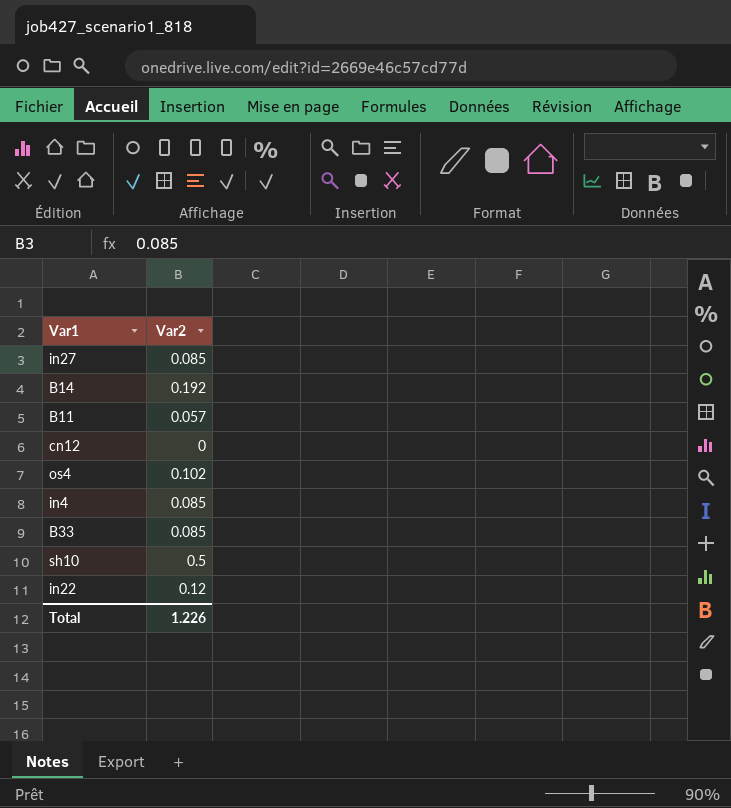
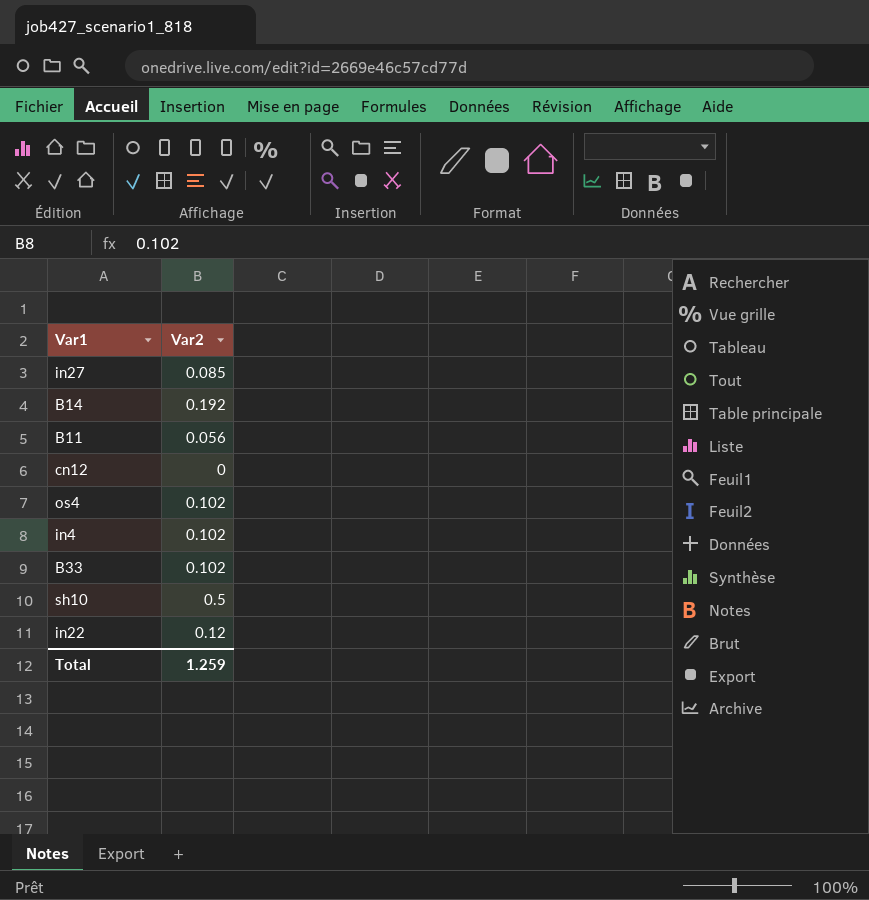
B11 | Var2: 0.057 -> 0.056
in4 | Var2: 0.085 -> 0.102
B33 | Var2: 0.085 -> 0.102
Total | Var2: 1.226 -> 1.259

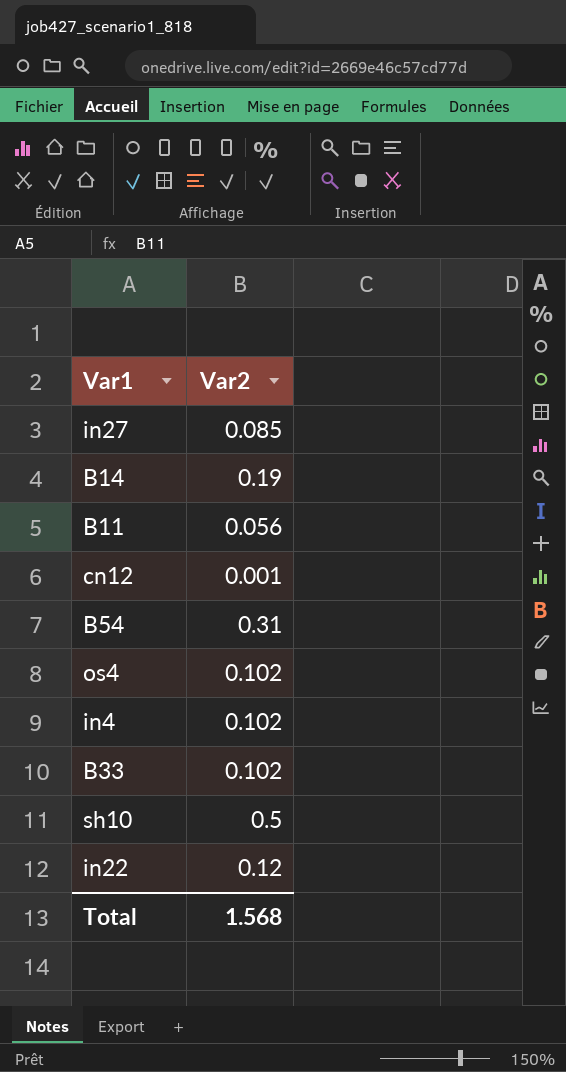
B14 | Var2: 0.192 -> 0.19
cn12 | Var2: 0 -> 0.001
row B54: none -> 0.31
Total | Var2: 1.259 -> 1.568

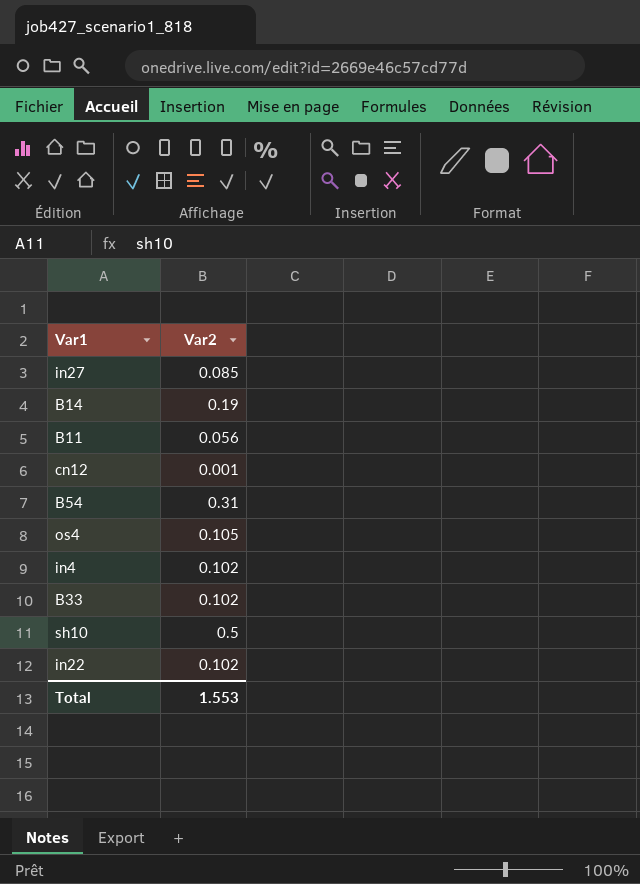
os4 | Var2: 0.102 -> 0.105
in22 | Var2: 0.12 -> 0.102
Total | Var2: 1.568 -> 1.553

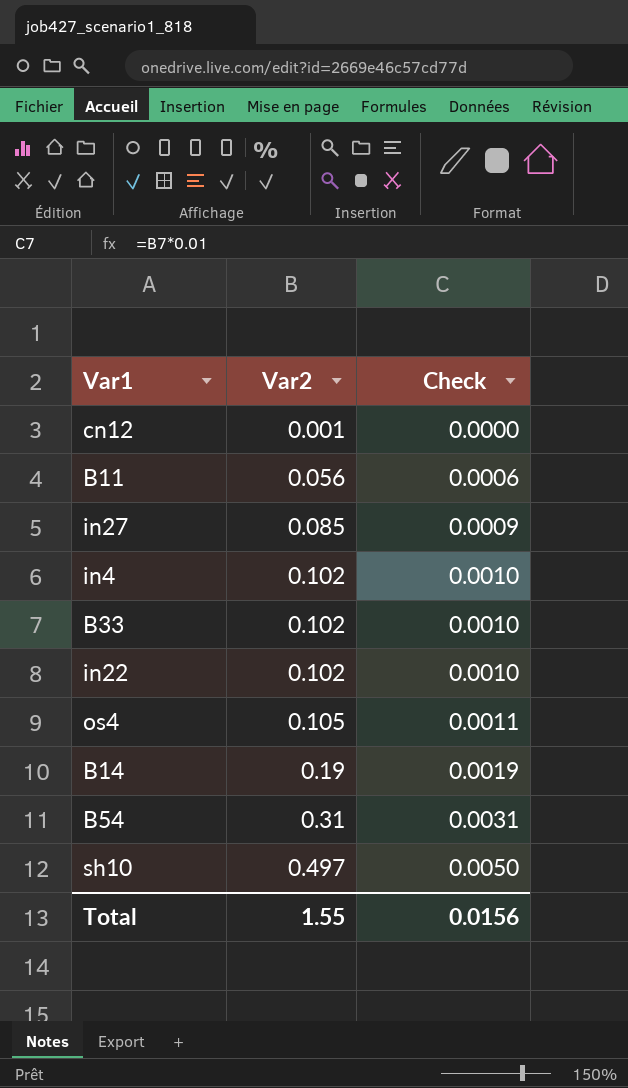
row order: none -> Var2 ascending
column Check | formula: none -> [Var2] * 0.01
sh10 | Var2: 0.5 -> 0.497
Total | Var2: 1.553 -> 1.55

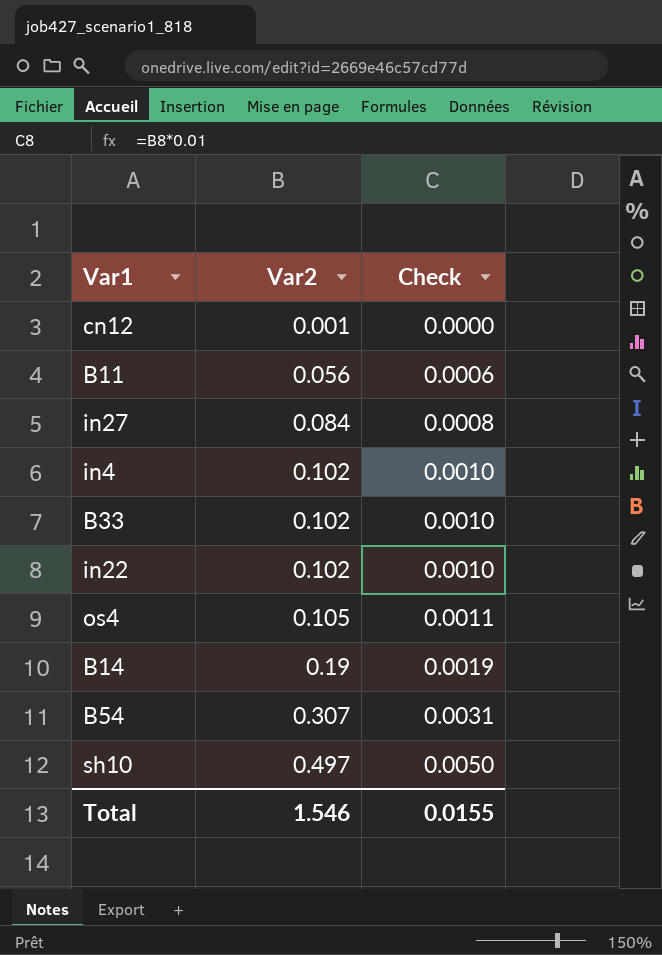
in27 | Var2: 0.085 -> 0.084
in27 | Check: 0.0009 -> 0.0008
B54 | Var2: 0.31 -> 0.307
Total | Var2: 1.55 -> 1.546
Total | Check: 0.0156 -> 0.0155

